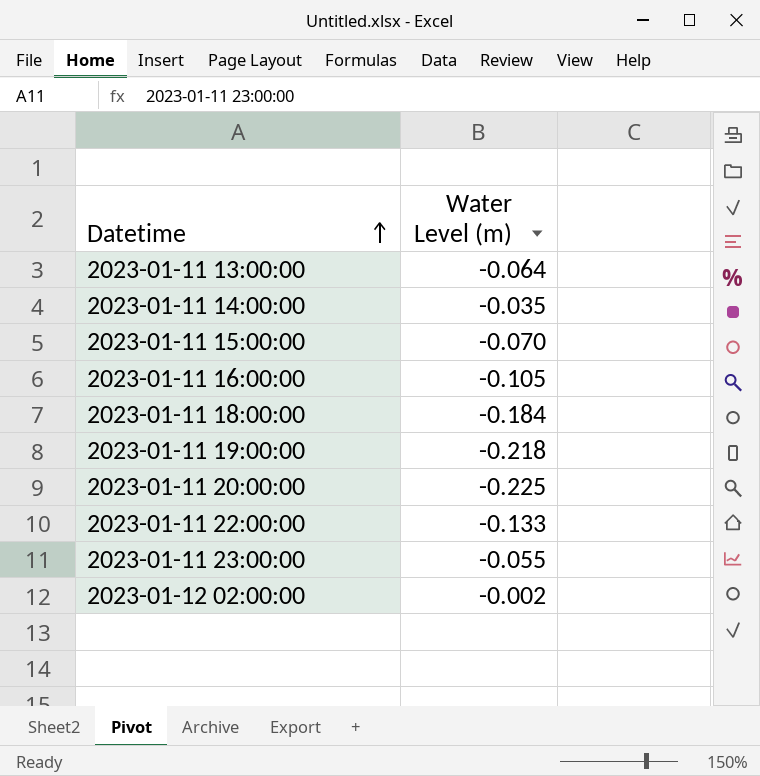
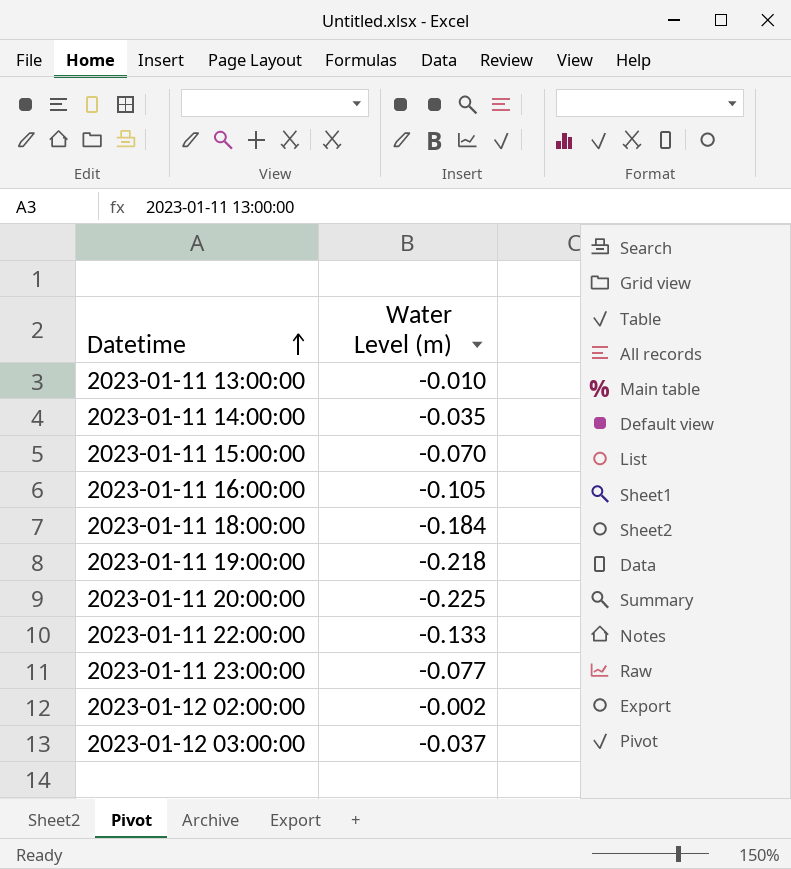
2023-01-11 13:00:00 | Water Level (m): -0.064 -> -0.010
2023-01-11 23:00:00 | Water Level (m): -0.055 -> -0.077
row 2023-01-12 03:00:00: none -> -0.037

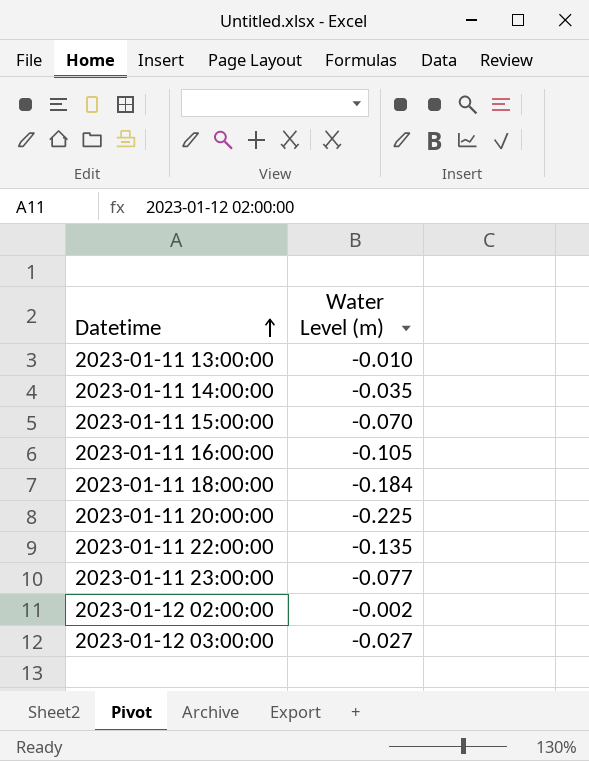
row 2023-01-11 19:00:00: -0.218 -> none
2023-01-11 22:00:00 | Water Level (m): -0.133 -> -0.135
2023-01-12 03:00:00 | Water Level (m): -0.037 -> -0.027

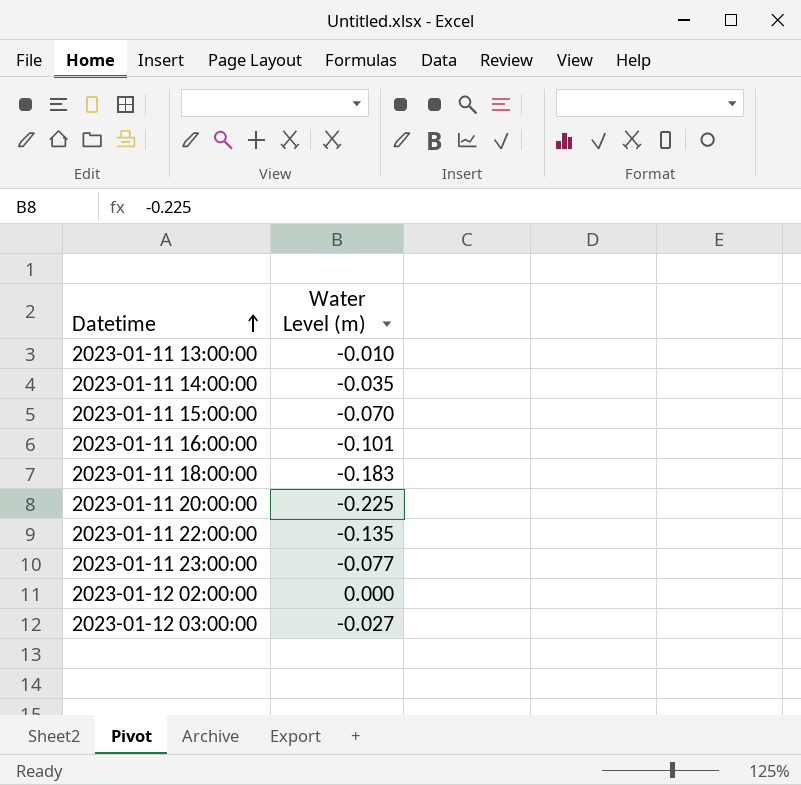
2023-01-11 16:00:00 | Water Level (m): -0.105 -> -0.101
2023-01-11 18:00:00 | Water Level (m): -0.184 -> -0.183
2023-01-12 02:00:00 | Water Level (m): -0.002 -> 0.000

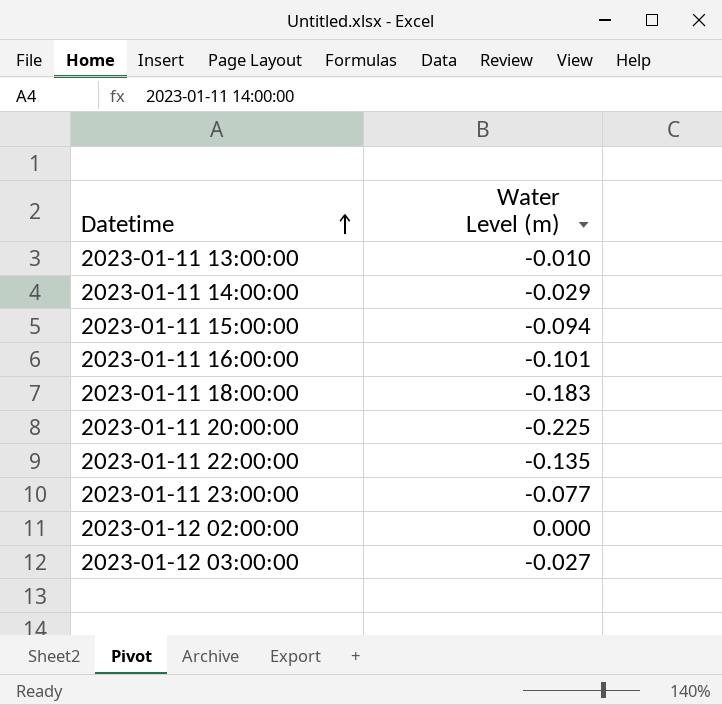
2023-01-11 14:00:00 | Water Level (m): -0.035 -> -0.029
2023-01-11 15:00:00 | Water Level (m): -0.070 -> -0.094

